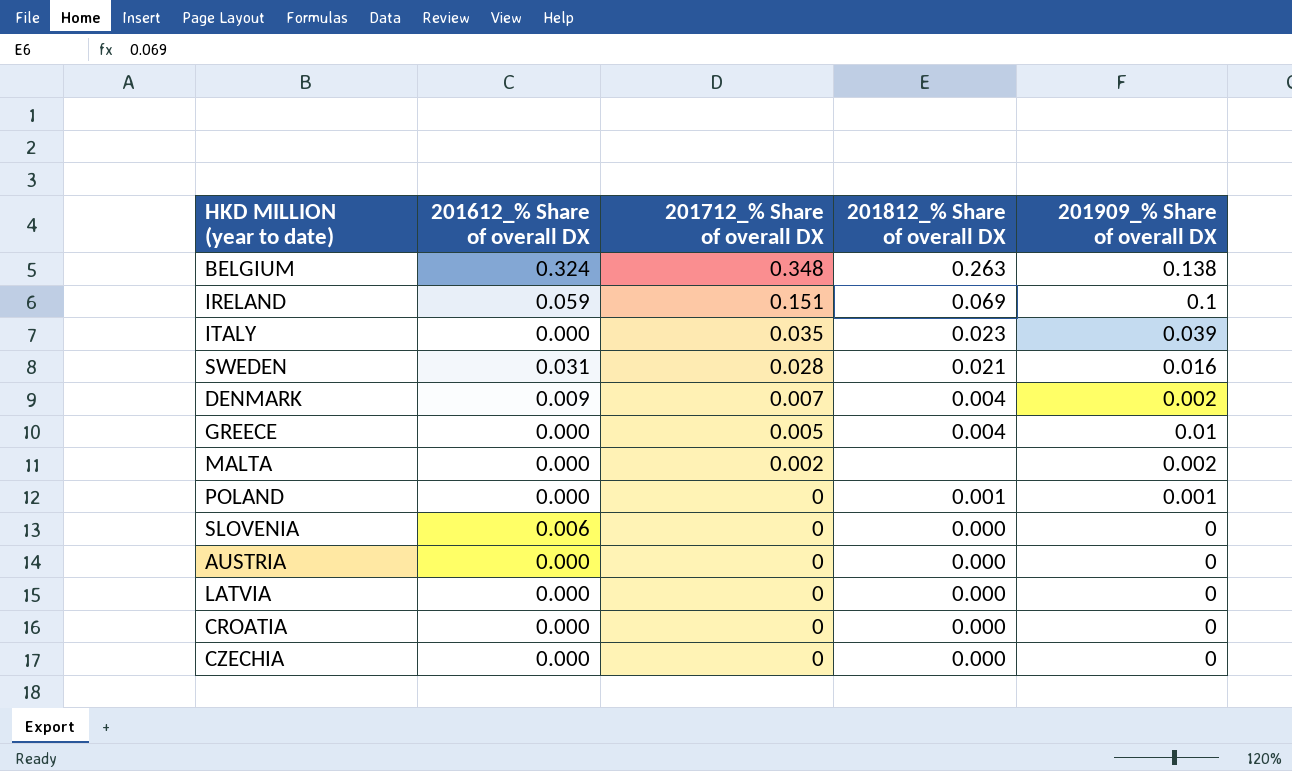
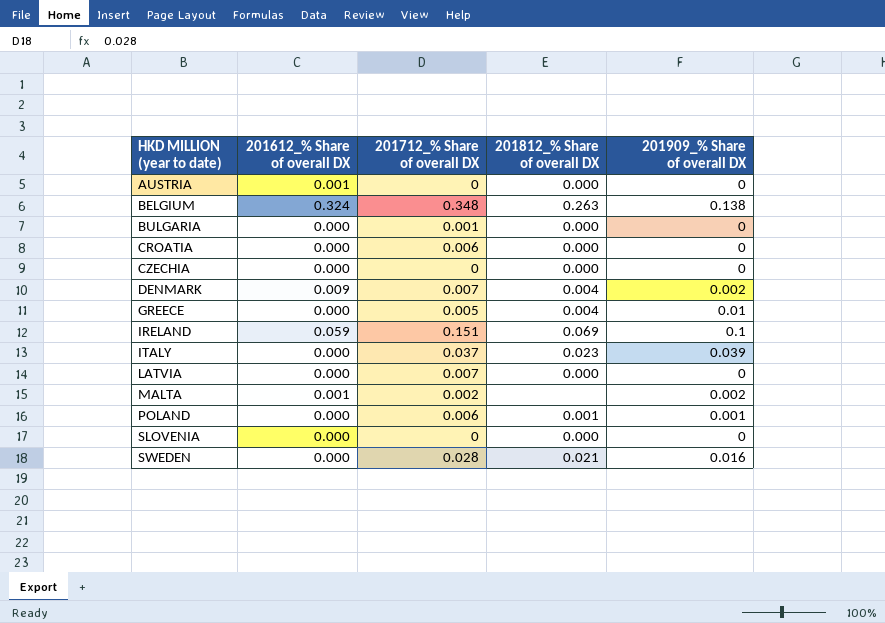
row order: 201712_% Share of overall DX descending -> HKD MILLION (year to date) ascending
AUSTRIA | 201612_% Share of overall DX: 0.000 -> 0.001
row BULGARIA: none -> 0.000 | 0.001 | 0.000 | 0
CROATIA | 201712_% Share of overall DX: 0 -> 0.006
ITALY | 201712_% Share of overall DX: 0.035 -> 0.037
LATVIA | 201712_% Share of overall DX: 0 -> 0.007
MALTA | 201612_% Share of overall DX: 0.000 -> 0.001
POLAND | 201712_% Share of overall DX: 0 -> 0.006
SLOVENIA | 201612_% Share of overall DX: 0.006 -> 0.000
SWEDEN | 201612_% Share of overall DX: 0.031 -> 0.000

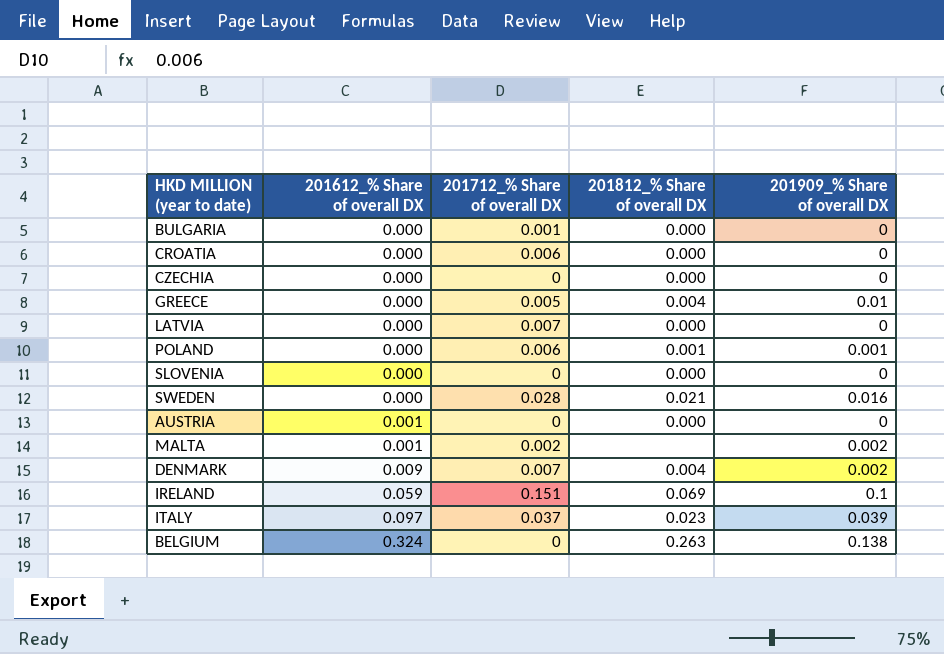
row order: HKD MILLION (year to date) ascending -> 201612_% Share of overall DX ascending
ITALY | 201612_% Share of overall DX: 0.000 -> 0.097
BELGIUM | 201712_% Share of overall DX: 0.348 -> 0

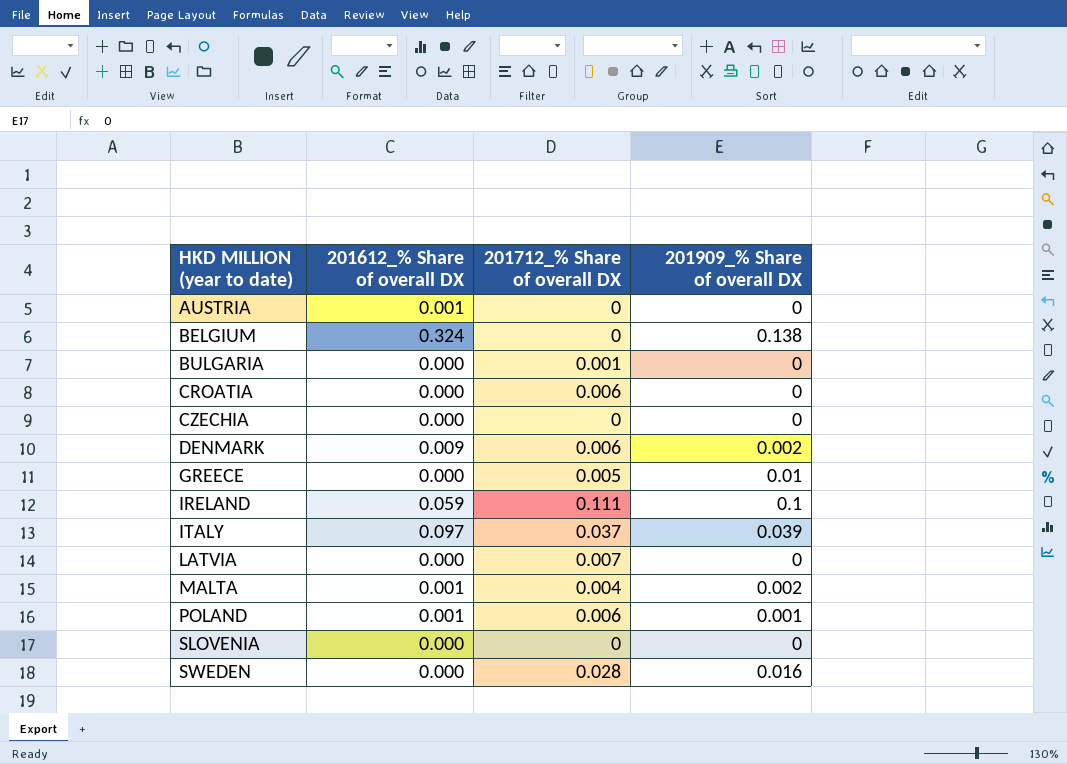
row order: 201612_% Share of overall DX ascending -> HKD MILLION (year to date) ascending
column 201812_% Share of overall DX | position: 4 -> none
DENMARK | 201712_% Share of overall DX: 0.007 -> 0.006
IRELAND | 201712_% Share of overall DX: 0.151 -> 0.111
MALTA | 201712_% Share of overall DX: 0.002 -> 0.004
POLAND | 201612_% Share of overall DX: 0.000 -> 0.001

